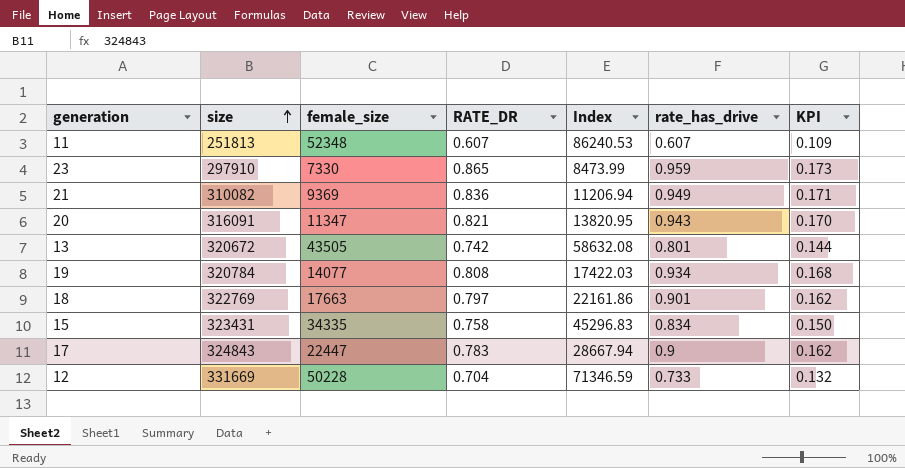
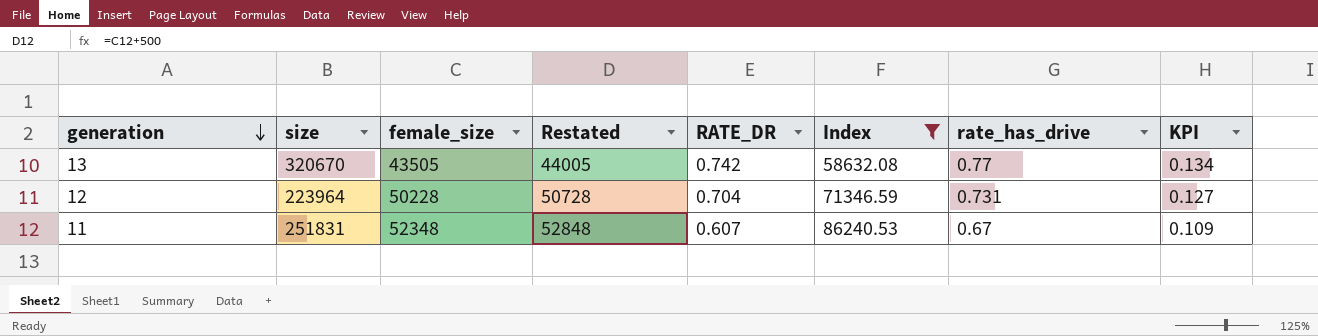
filter: none -> Index >= 58632.08
row order: size ascending -> generation descending
column Restated | formula: none -> [female_size] + 500
column KPI | formula: [rate_has_drive] * 0.18 -> [RATE_DR] * 0.18
13 | size: 320672 -> 320670
13 | rate_has_drive: 0.801 -> 0.77
12 | size: 331669 -> 223964
12 | rate_has_drive: 0.733 -> 0.731
11 | size: 251813 -> 251831
11 | rate_has_drive: 0.607 -> 0.67

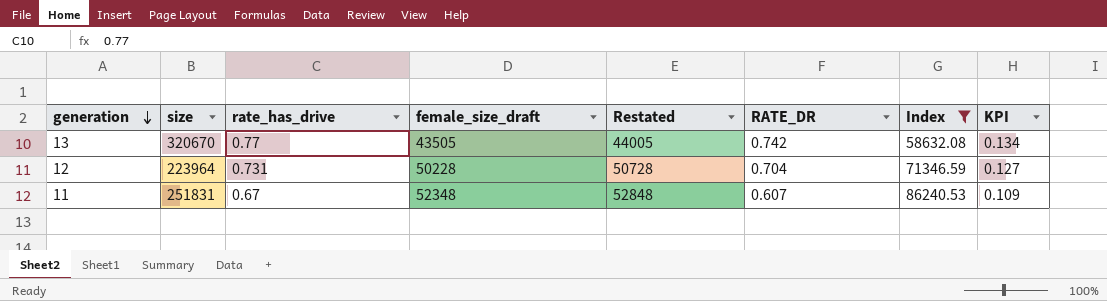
column rate_has_drive | position: 7 -> 3
column name: female_size -> female_size_draft

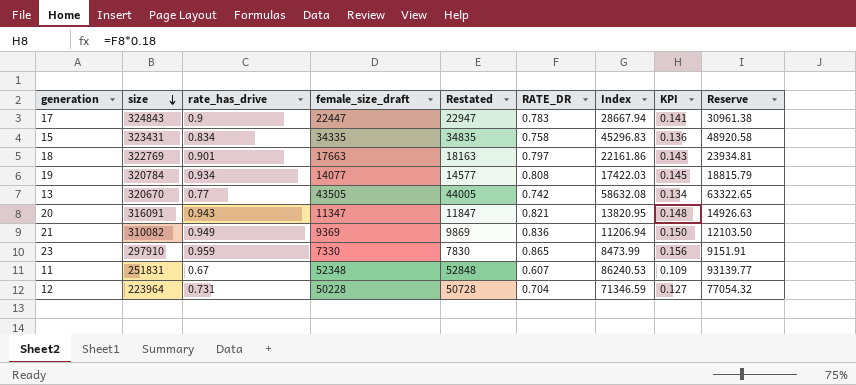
filter: Index >= 58632.08 -> none
row order: generation descending -> size descending
column Reserve | formula: none -> [Index] * 1.08

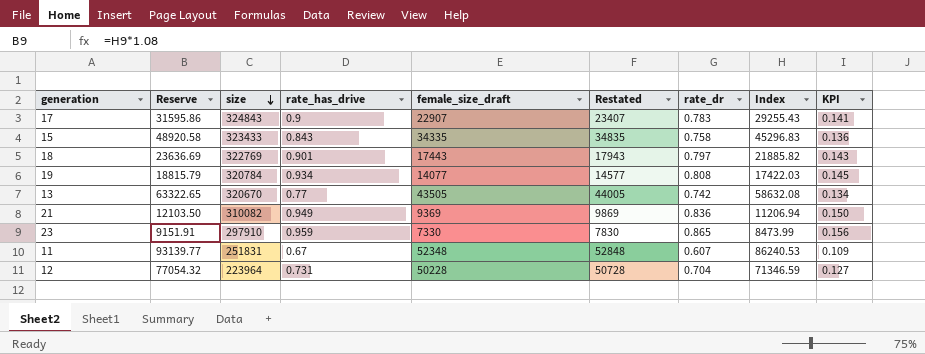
column Reserve | position: 9 -> 2
column name: RATE_DR -> rate_dr
row 20: 316091 | 0.943 | 11347 | 11847 | 0.821 | 13820.95 | 0.148 | 14926.63 -> none
17 | Reserve: 30961.38 -> 31595.86
17 | female_size_draft: 22447 -> 22907
17 | Restated: 22947 -> 23407
17 | Index: 28667.94 -> 29255.43
15 | size: 323431 -> 323433
15 | rate_has_drive: 0.834 -> 0.843
18 | Reserve: 23934.81 -> 23636.69
18 | female_size_draft: 17663 -> 17443
18 | Restated: 18163 -> 17943
18 | Index: 22161.86 -> 21885.82

